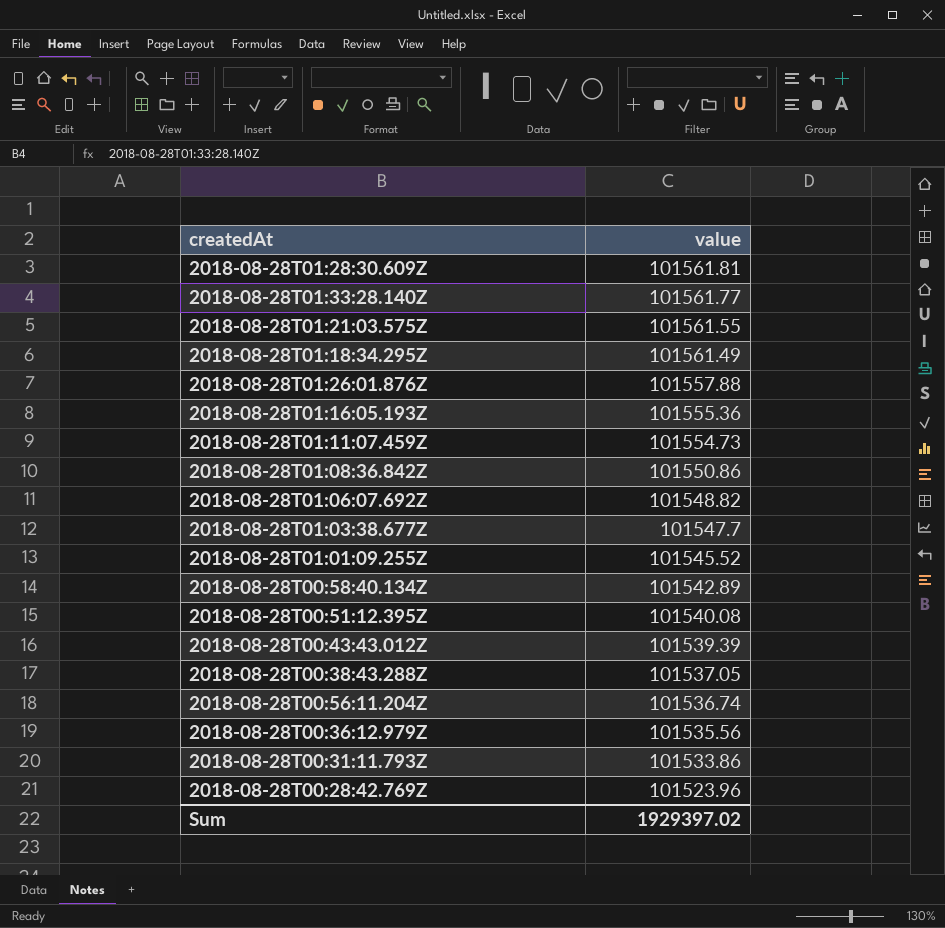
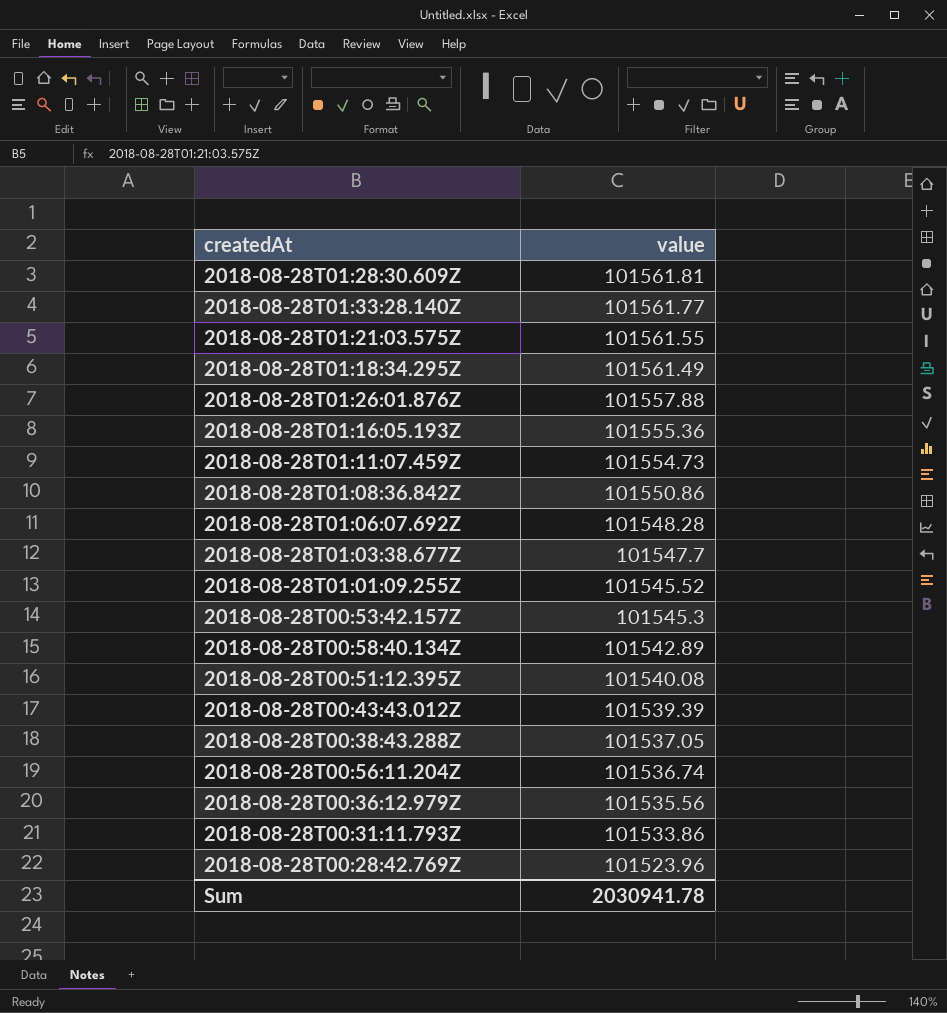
2018-08-28T01:06:07.692Z | value: 101548.82 -> 101548.28
row 2018-08-28T00:53:42.157Z: none -> 101545.3
Sum | value: 1929397.02 -> 2030941.78

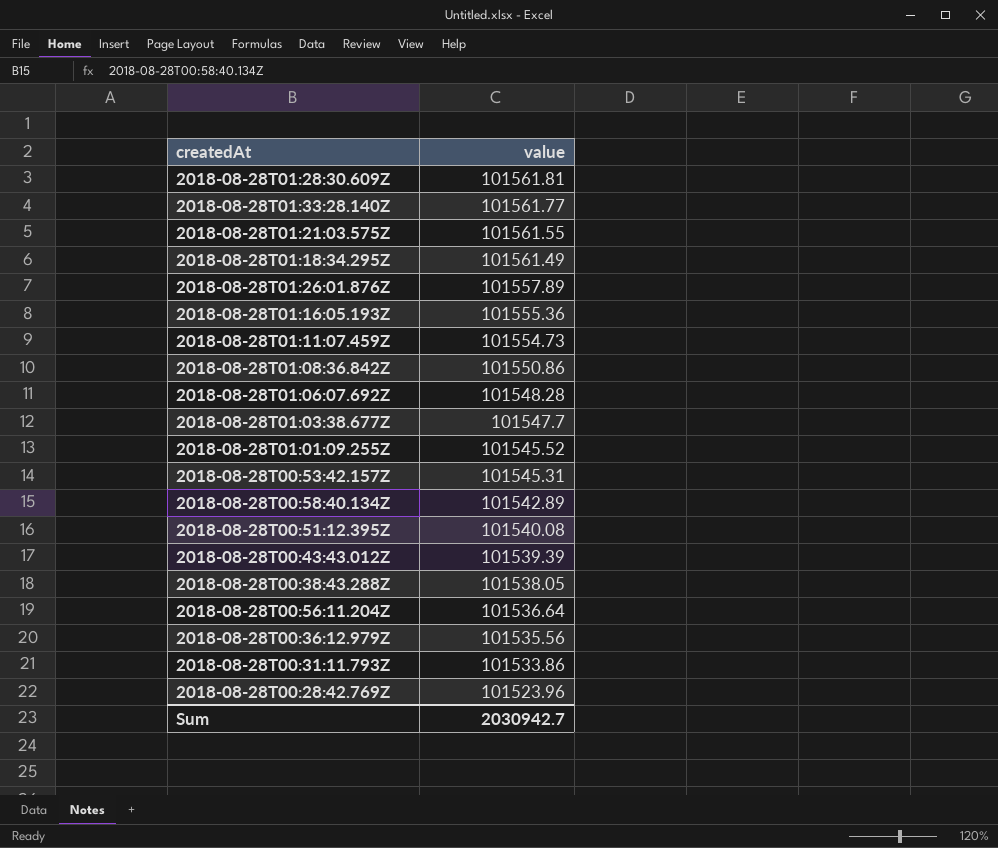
2018-08-28T01:26:01.876Z | value: 101557.88 -> 101557.89
2018-08-28T00:53:42.157Z | value: 101545.3 -> 101545.31
2018-08-28T00:38:43.288Z | value: 101537.05 -> 101538.05
2018-08-28T00:56:11.204Z | value: 101536.74 -> 101536.64
Sum | value: 2030941.78 -> 2030942.7

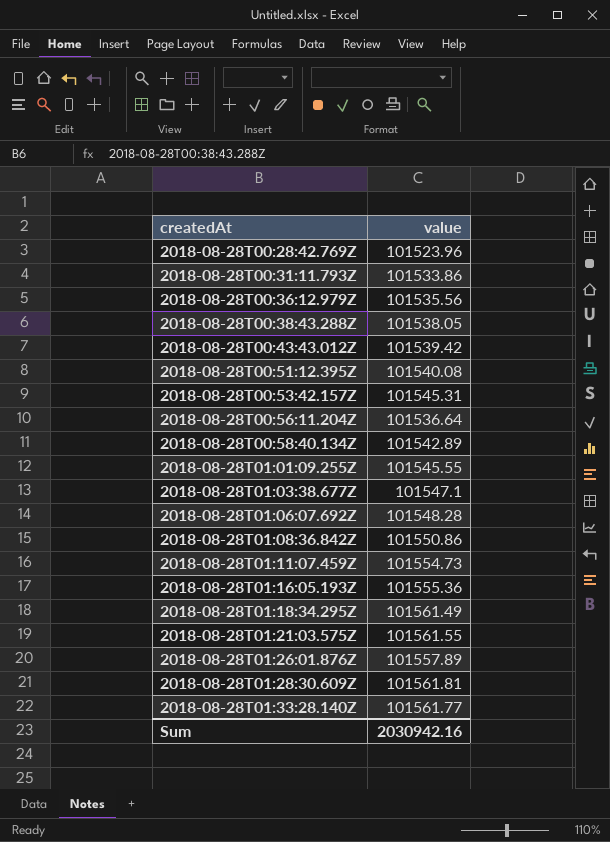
row order: value descending -> createdAt ascending
2018-08-28T00:43:43.012Z | value: 101539.39 -> 101539.42
2018-08-28T01:01:09.255Z | value: 101545.52 -> 101545.55
2018-08-28T01:03:38.677Z | value: 101547.7 -> 101547.1
Sum | value: 2030942.7 -> 2030942.16

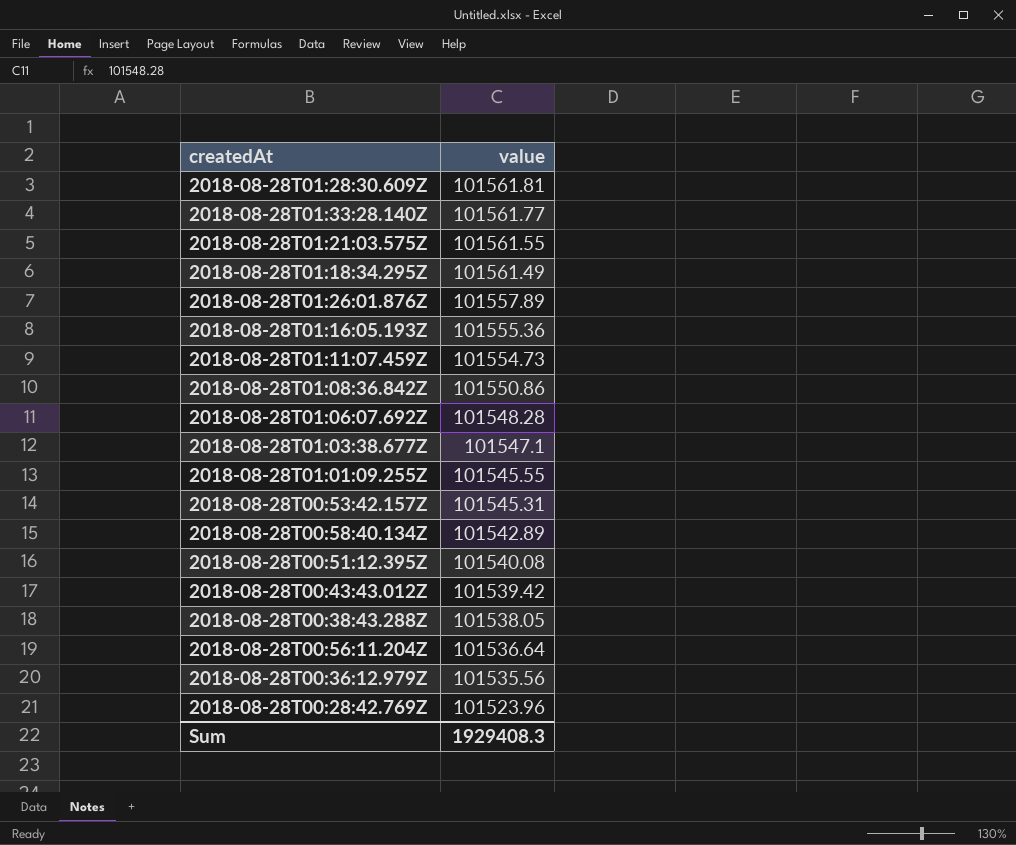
row order: createdAt ascending -> value descending
row 2018-08-28T00:31:11.793Z: 101533.86 -> none
Sum | value: 2030942.16 -> 1929408.3

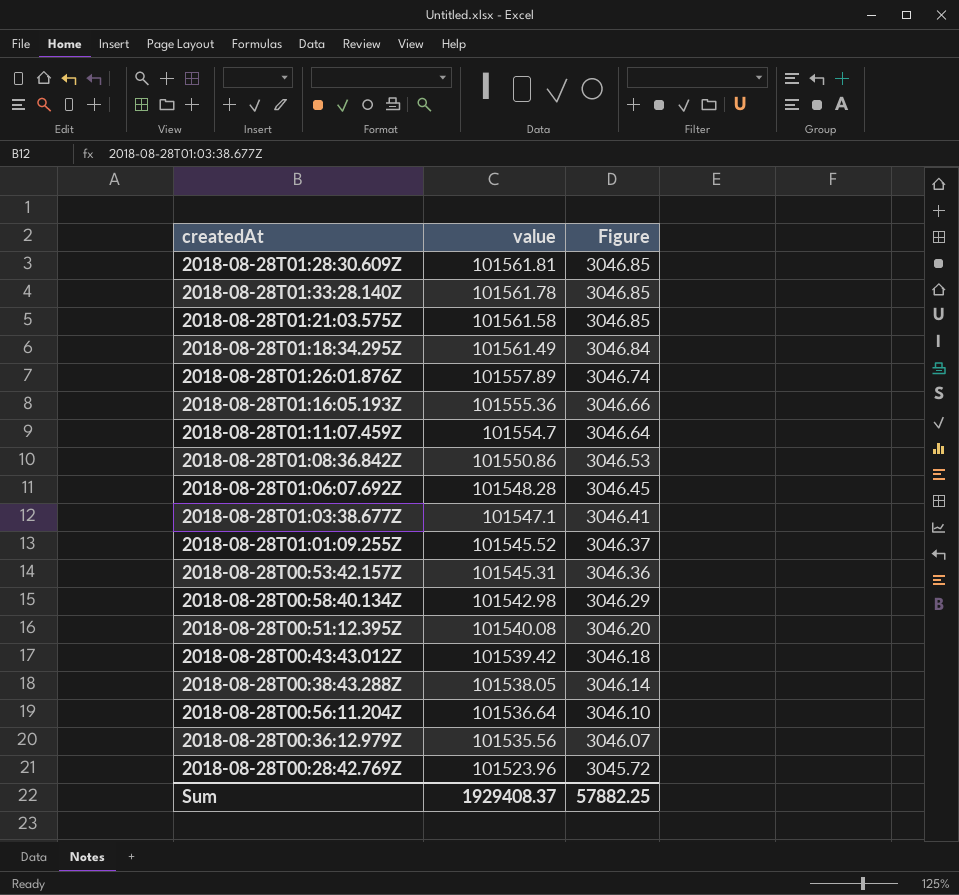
column Figure | formula: none -> [value] * 0.03
2018-08-28T01:33:28.140Z | value: 101561.77 -> 101561.78
2018-08-28T01:21:03.575Z | value: 101561.55 -> 101561.58
2018-08-28T01:11:07.459Z | value: 101554.73 -> 101554.7
2018-08-28T01:01:09.255Z | value: 101545.55 -> 101545.52
2018-08-28T00:58:40.134Z | value: 101542.89 -> 101542.98
Sum | value: 1929408.3 -> 1929408.37

